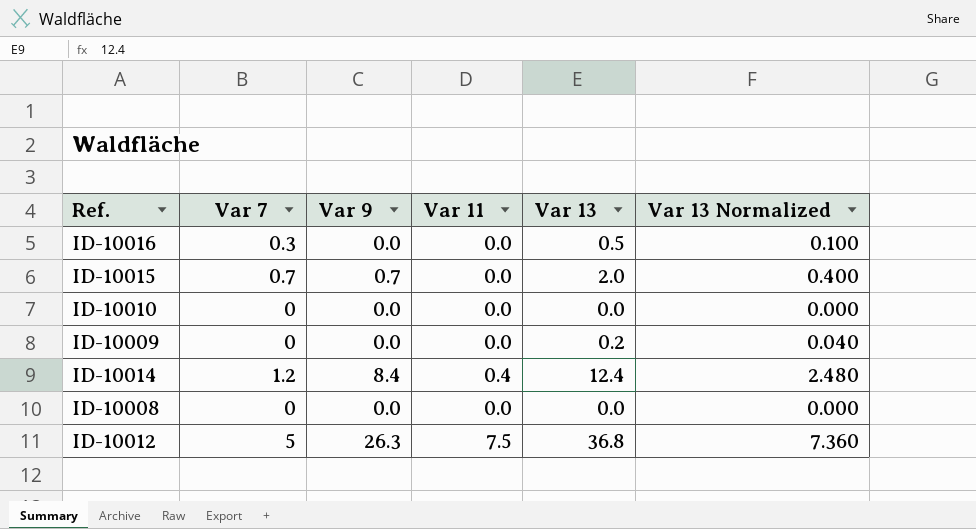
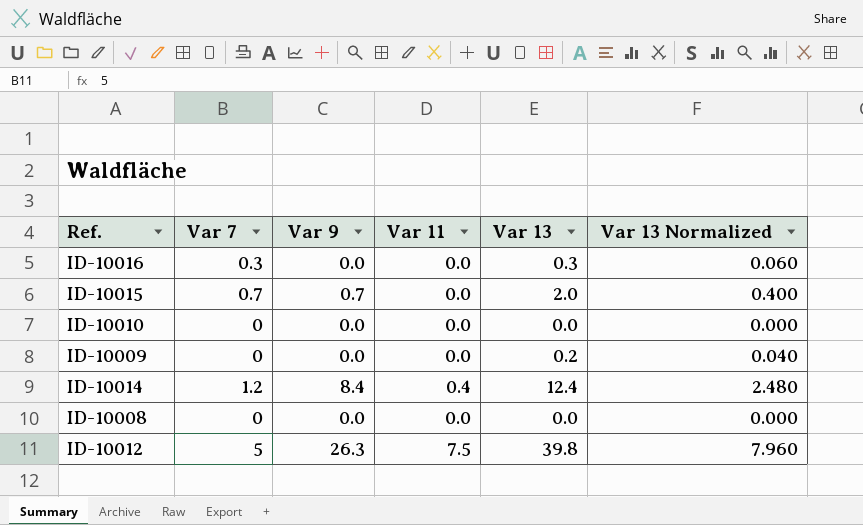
ID-10016 | Var 13: 0.5 -> 0.3
ID-10016 | Var 13 Normalized: 0.100 -> 0.060
ID-10012 | Var 13: 36.8 -> 39.8
ID-10012 | Var 13 Normalized: 7.360 -> 7.960

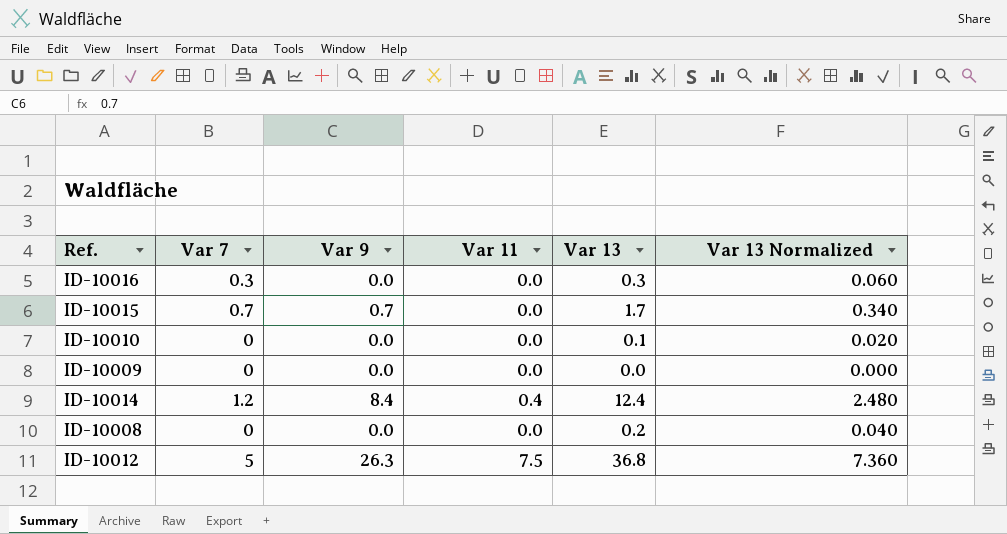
ID-10015 | Var 13: 2.0 -> 1.7
ID-10015 | Var 13 Normalized: 0.400 -> 0.340
ID-10010 | Var 13: 0.0 -> 0.1
ID-10010 | Var 13 Normalized: 0.000 -> 0.020
ID-10009 | Var 13: 0.2 -> 0.0
ID-10009 | Var 13 Normalized: 0.040 -> 0.000
ID-10008 | Var 13: 0.0 -> 0.2
ID-10008 | Var 13 Normalized: 0.000 -> 0.040
ID-10012 | Var 13: 39.8 -> 36.8
ID-10012 | Var 13 Normalized: 7.960 -> 7.360

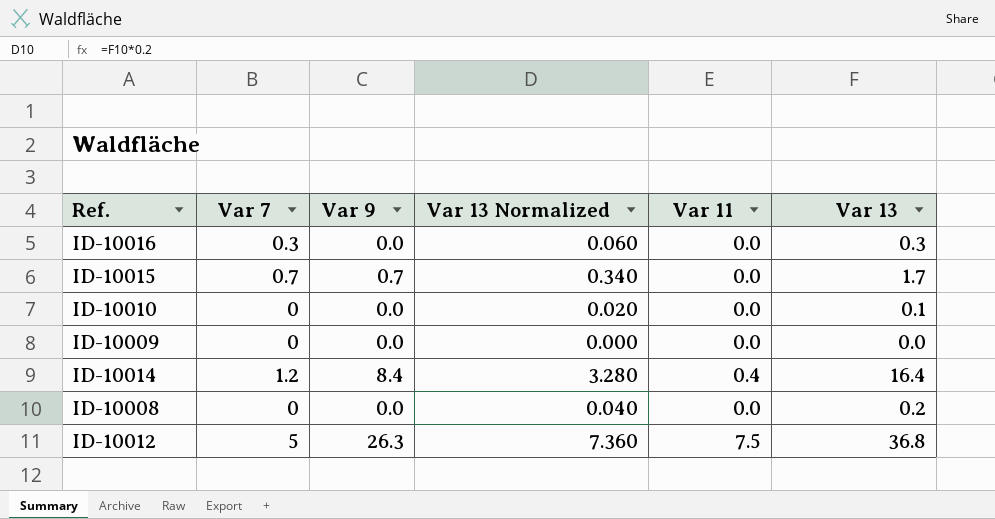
column Var 13 Normalized | position: 6 -> 4
ID-10014 | Var 13 Normalized: 2.480 -> 3.280
ID-10014 | Var 13: 12.4 -> 16.4

